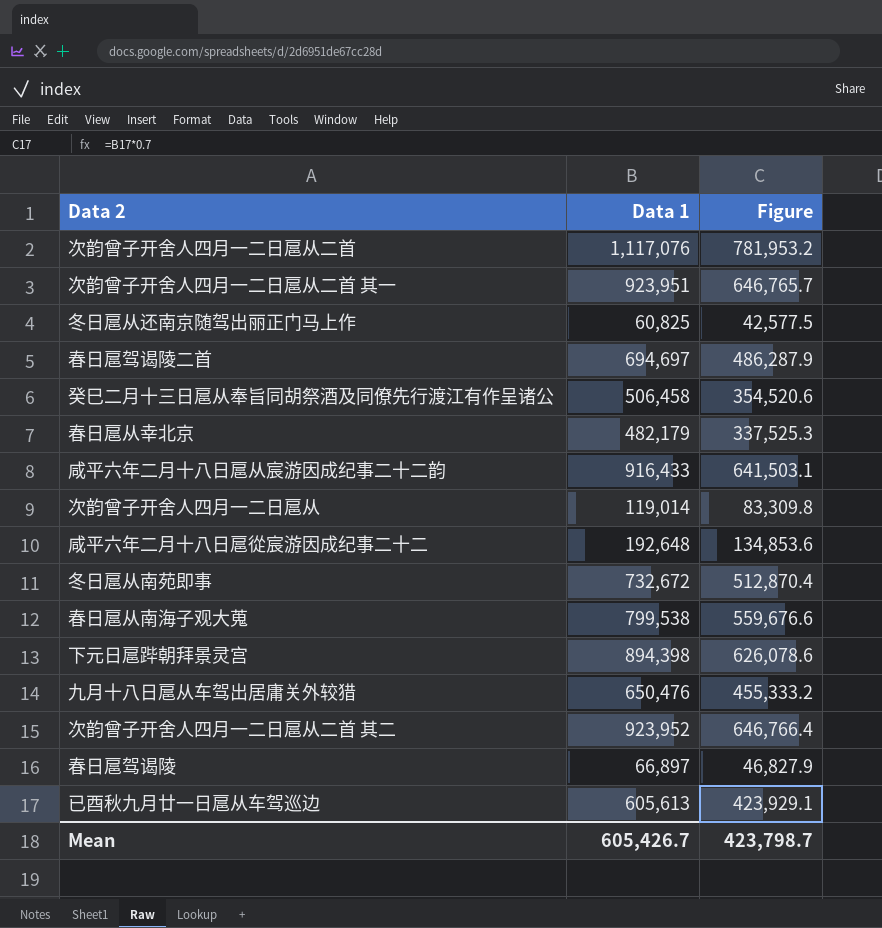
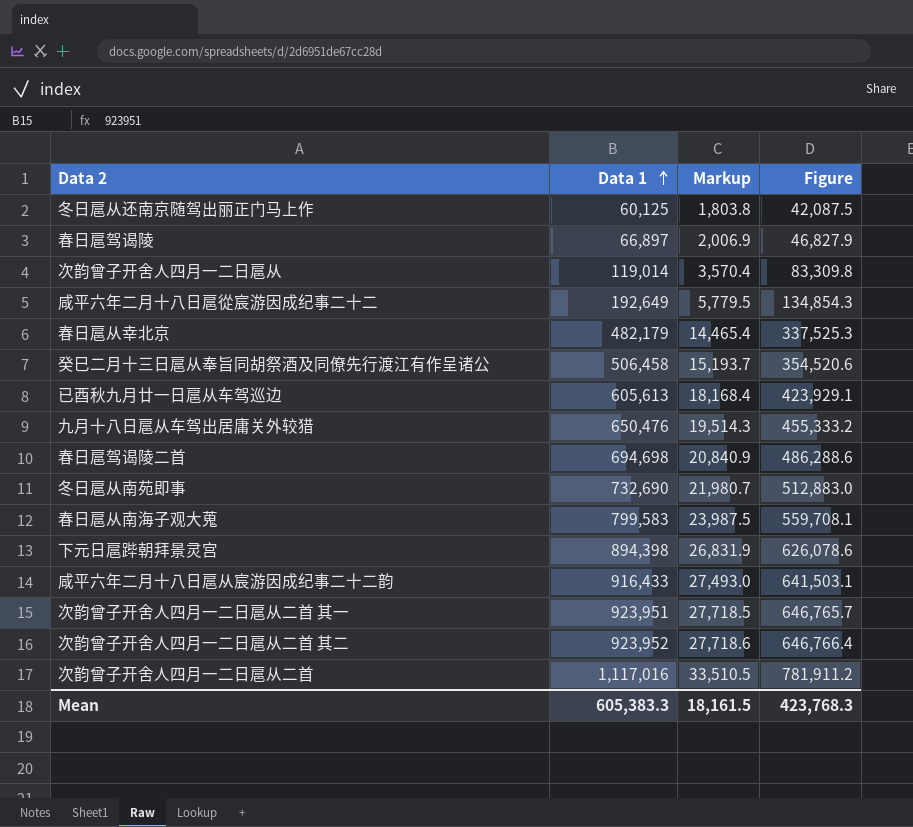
row order: none -> Data 1 ascending
column Markup | formula: none -> [Data 1] * 0.03
冬日扈从还南京随驾出丽正门马上作 | Data 1: 60,825 -> 60,125
冬日扈从还南京随驾出丽正门马上作 | Figure: 42,577.5 -> 42,087.5
咸平六年二月十八日扈從宸游因成纪事二十二 | Data 1: 192,648 -> 192,649
咸平六年二月十八日扈從宸游因成纪事二十二 | Figure: 134,853.6 -> 134,854.3
春日扈驾谒陵二首 | Data 1: 694,697 -> 694,698
春日扈驾谒陵二首 | Figure: 486,287.9 -> 486,288.6
冬日扈从南苑即事 | Data 1: 732,672 -> 732,690
冬日扈从南苑即事 | Figure: 512,870.4 -> 512,883.0
春日扈从南海子观大蒐 | Data 1: 799,538 -> 799,583
春日扈从南海子观大蒐 | Figure: 559,676.6 -> 559,708.1
次韵曾子开舍人四月一二日扈从二首 | Data 1: 1,117,076 -> 1,117,016
次韵曾子开舍人四月一二日扈从二首 | Figure: 781,953.2 -> 781,911.2
Mean | Data 1: 605,426.7 -> 605,383.3
Mean | Figure: 423,798.7 -> 423,768.3

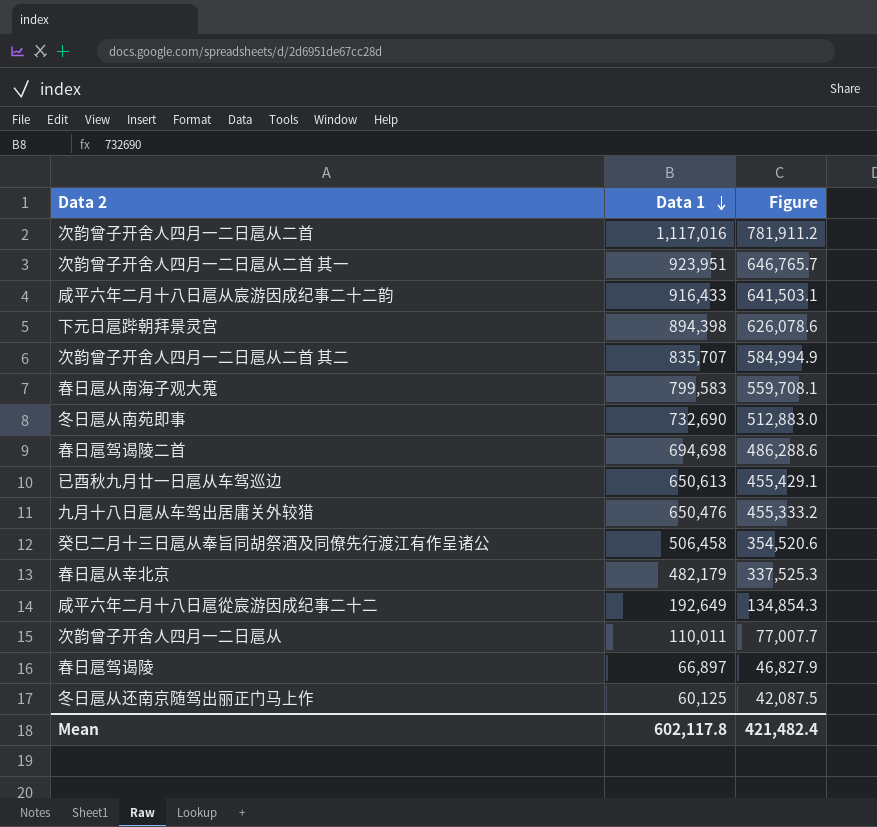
row order: Data 1 ascending -> Data 1 descending
column Markup | formula: [Data 1] * 0.03 -> none
次韵曾子开舍人四月一二日扈从二首 其二 | Data 1: 923,952 -> 835,707
次韵曾子开舍人四月一二日扈从二首 其二 | Figure: 646,766.4 -> 584,994.9
已酉秋九月廿一日扈从车驾巡边 | Data 1: 605,613 -> 650,613
已酉秋九月廿一日扈从车驾巡边 | Figure: 423,929.1 -> 455,429.1
次韵曾子开舍人四月一二日扈从 | Data 1: 119,014 -> 110,011
次韵曾子开舍人四月一二日扈从 | Figure: 83,309.8 -> 77,007.7
Mean | Data 1: 605,383.3 -> 602,117.8
Mean | Figure: 423,768.3 -> 421,482.4

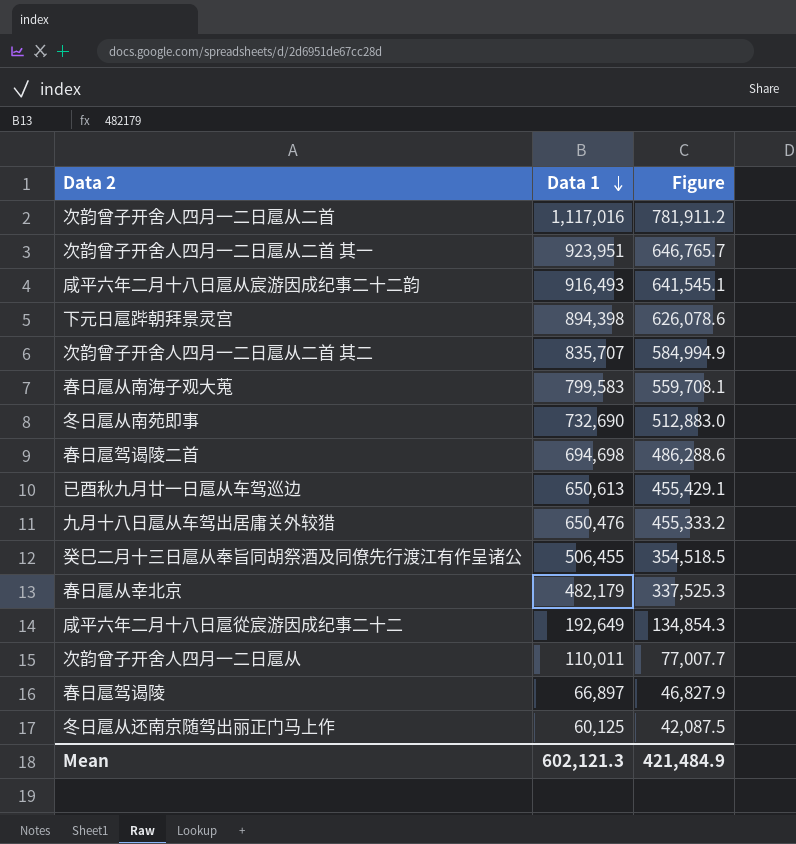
咸平六年二月十八日扈从宸游因成纪事二十二韵 | Data 1: 916,433 -> 916,493
咸平六年二月十八日扈从宸游因成纪事二十二韵 | Figure: 641,503.1 -> 641,545.1
癸巳二月十三日扈从奉旨同胡祭酒及同僚先行渡江有作呈诸公 | Data 1: 506,458 -> 506,455
癸巳二月十三日扈从奉旨同胡祭酒及同僚先行渡江有作呈诸公 | Figure: 354,520.6 -> 354,518.5
Mean | Data 1: 602,117.8 -> 602,121.3
Mean | Figure: 421,482.4 -> 421,484.9

